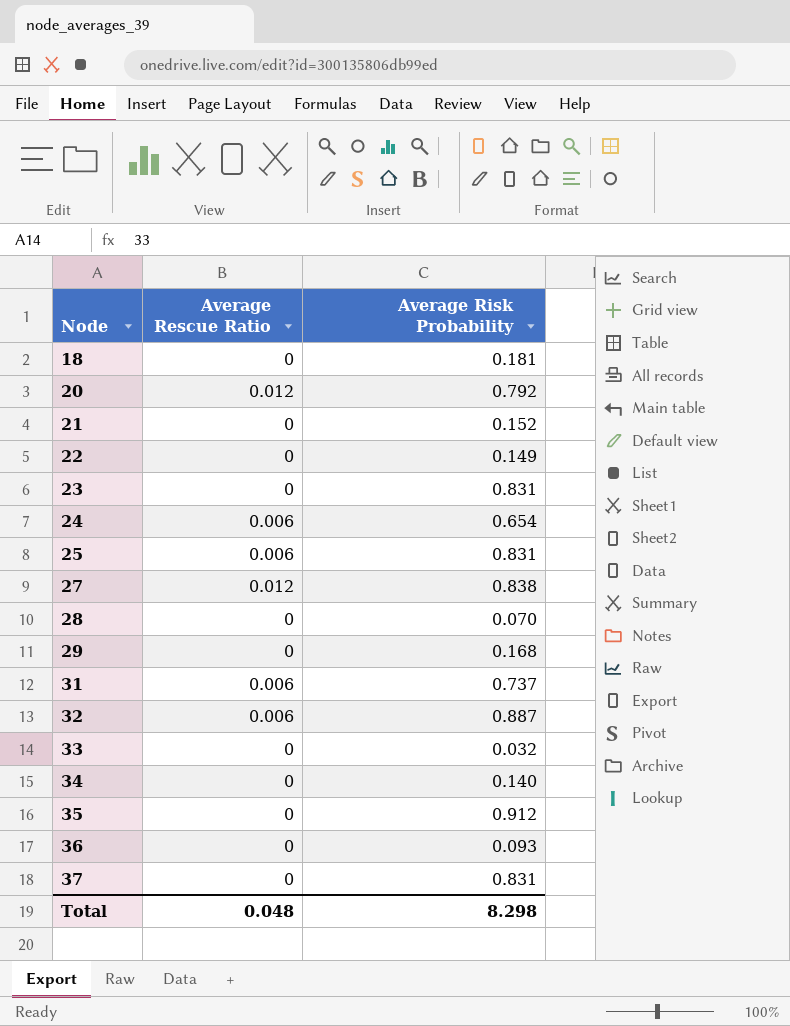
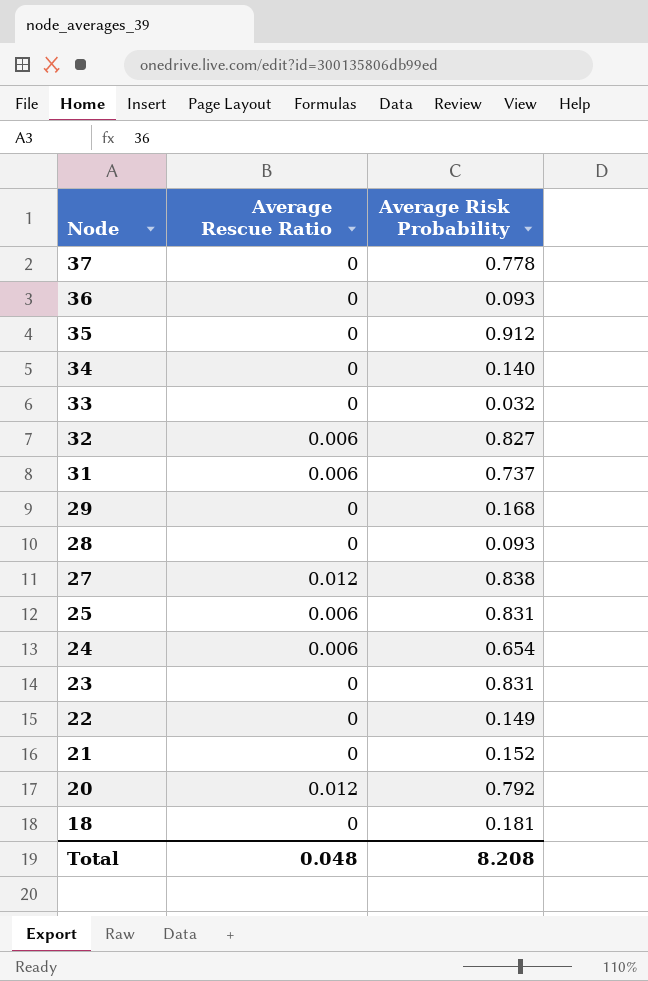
row order: Node ascending -> Node descending
37 | Average Risk Probability: 0.831 -> 0.778
32 | Average Risk Probability: 0.887 -> 0.827
28 | Average Risk Probability: 0.070 -> 0.093
Total | Average Risk Probability: 8.298 -> 8.208

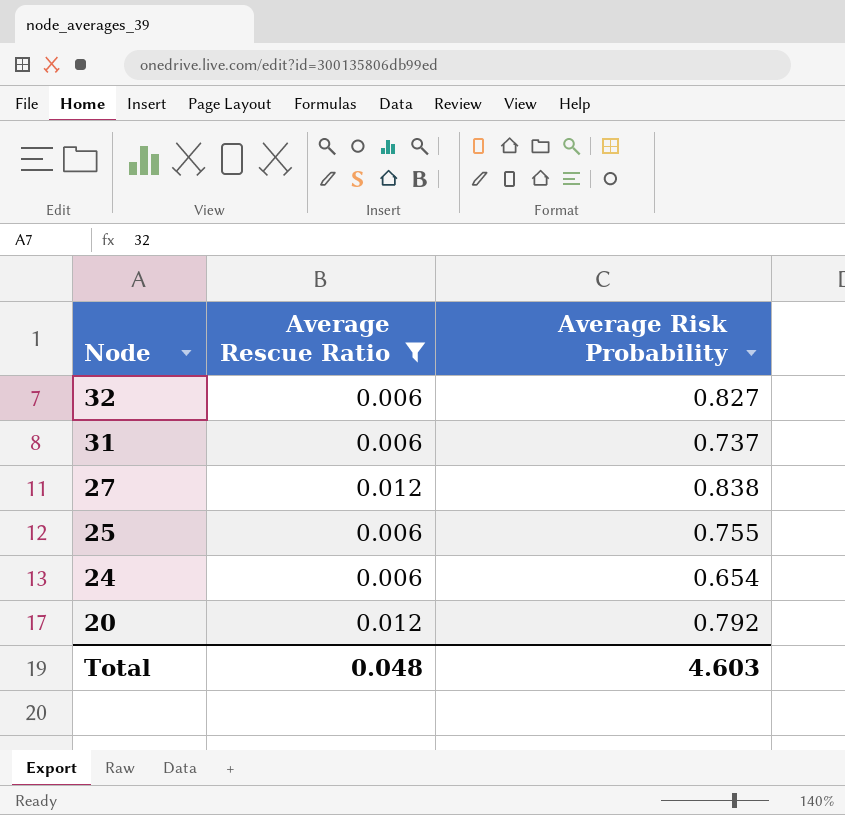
filter: none -> Average Rescue Ratio != 0
25 | Average Risk Probability: 0.831 -> 0.755
Total | Average Risk Probability: 8.208 -> 4.603

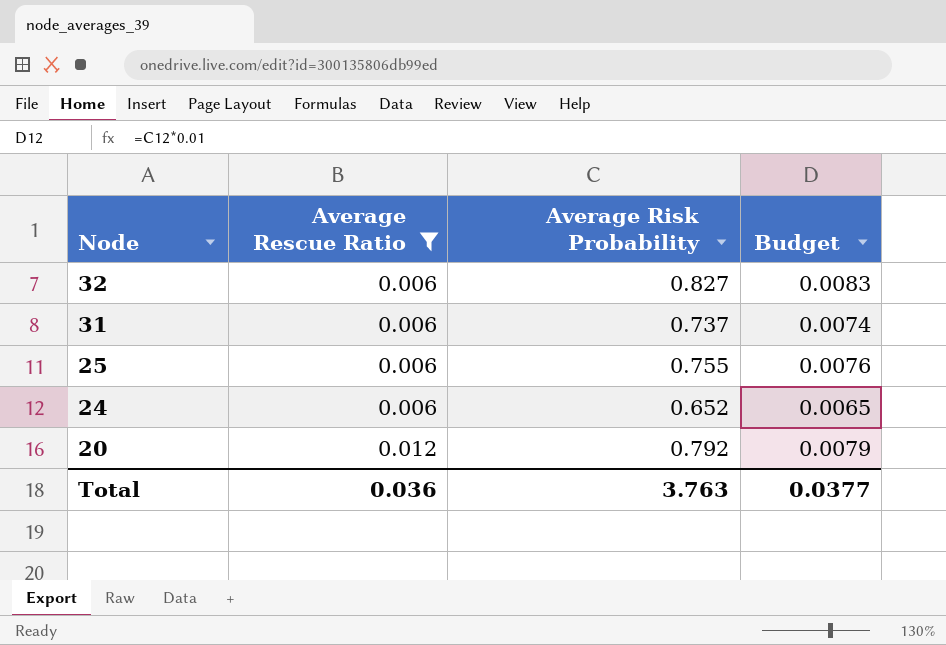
column Budget | formula: none -> [Average Risk Probability] * 0.01
row 27: 0.012 | 0.838 -> none
24 | Average Risk Probability: 0.654 -> 0.652
Total | Average Rescue Ratio: 0.048 -> 0.036
Total | Average Risk Probability: 4.603 -> 3.763

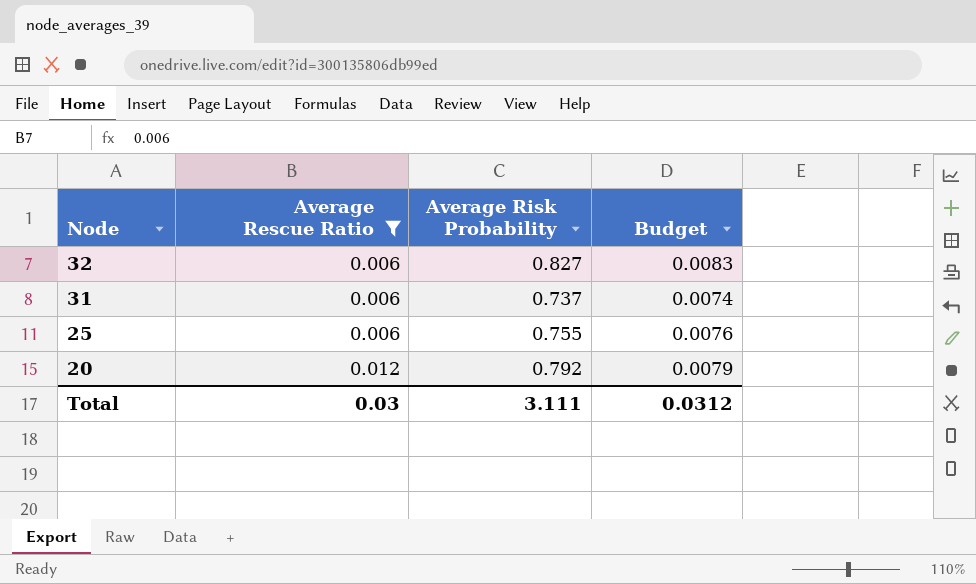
row 24: 0.006 | 0.652 | 0.0065 -> none
Total | Average Rescue Ratio: 0.036 -> 0.03
Total | Average Risk Probability: 3.763 -> 3.111
Total | Budget: 0.0377 -> 0.0312

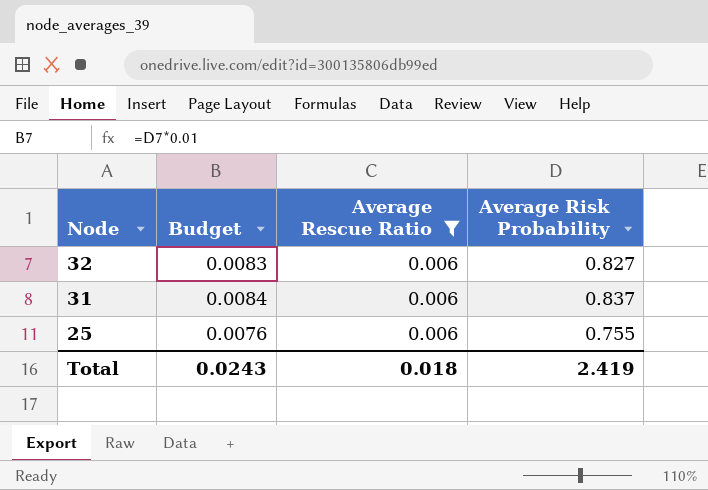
column Budget | position: 4 -> 2
row 20: 0.012 | 0.792 | 0.0079 -> none
31 | Budget: 0.0074 -> 0.0084
31 | Average Risk Probability: 0.737 -> 0.837
Total | Budget: 0.0312 -> 0.0243
Total | Average Rescue Ratio: 0.03 -> 0.018
Total | Average Risk Probability: 3.111 -> 2.419

